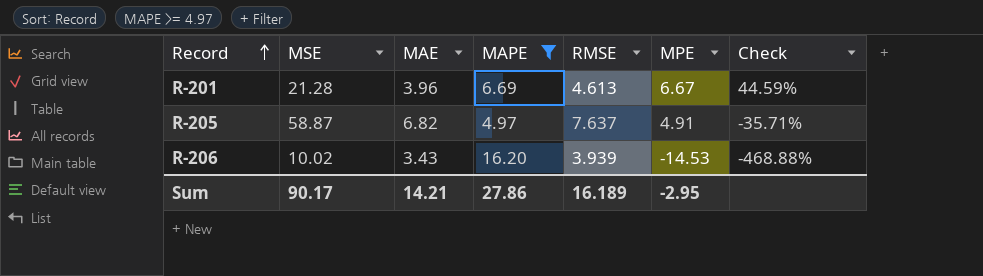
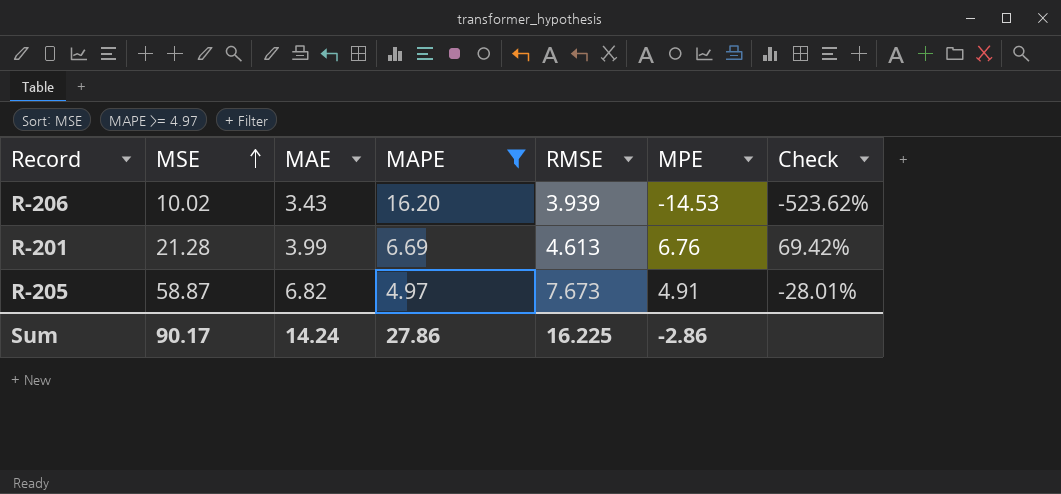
row order: Record ascending -> MSE ascending
column Check | formula: ([MPE] - [RMSE]) / [RMSE] -> ([MPE] - [MAE]) / [MAE]
R-201 | MAE: 3.96 -> 3.99
R-201 | MPE: 6.67 -> 6.76
R-205 | RMSE: 7.637 -> 7.673
Sum | MAE: 14.21 -> 14.24
Sum | RMSE: 16.189 -> 16.225
Sum | MPE: -2.95 -> -2.86

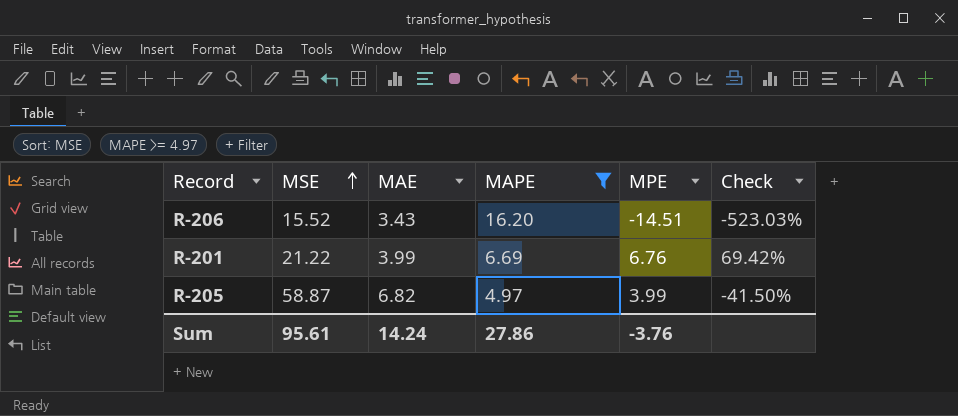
column RMSE | position: 5 -> none
R-206 | MSE: 10.02 -> 15.52
R-206 | MPE: -14.53 -> -14.51
R-206 | Check: -523.62% -> -523.03%
R-201 | MSE: 21.28 -> 21.22
R-205 | MPE: 4.91 -> 3.99
R-205 | Check: -28.01% -> -41.50%
Sum | MSE: 90.17 -> 95.61
Sum | MPE: -2.86 -> -3.76

